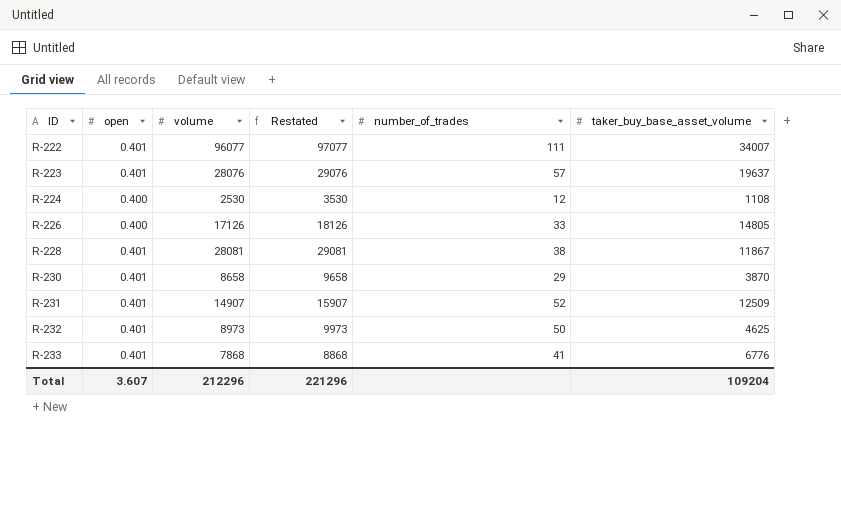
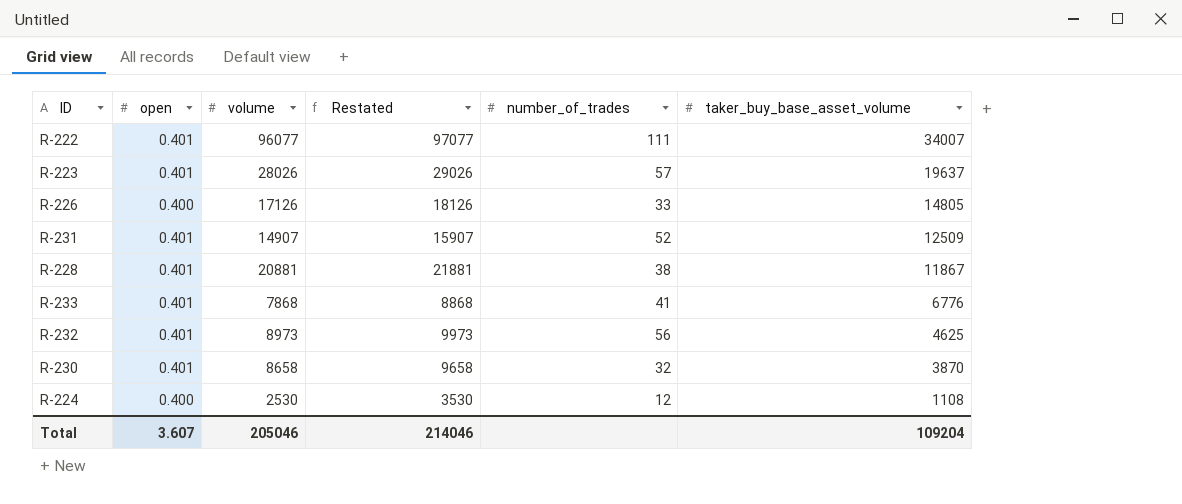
row order: ID ascending -> taker_buy_base_asset_volume descending
R-223 | volume: 28076 -> 28026
R-223 | Restated: 29076 -> 29026
R-228 | volume: 28081 -> 20881
R-228 | Restated: 29081 -> 21881
R-232 | number_of_trades: 50 -> 56
R-230 | number_of_trades: 29 -> 32
Total | volume: 212296 -> 205046
Total | Restated: 221296 -> 214046

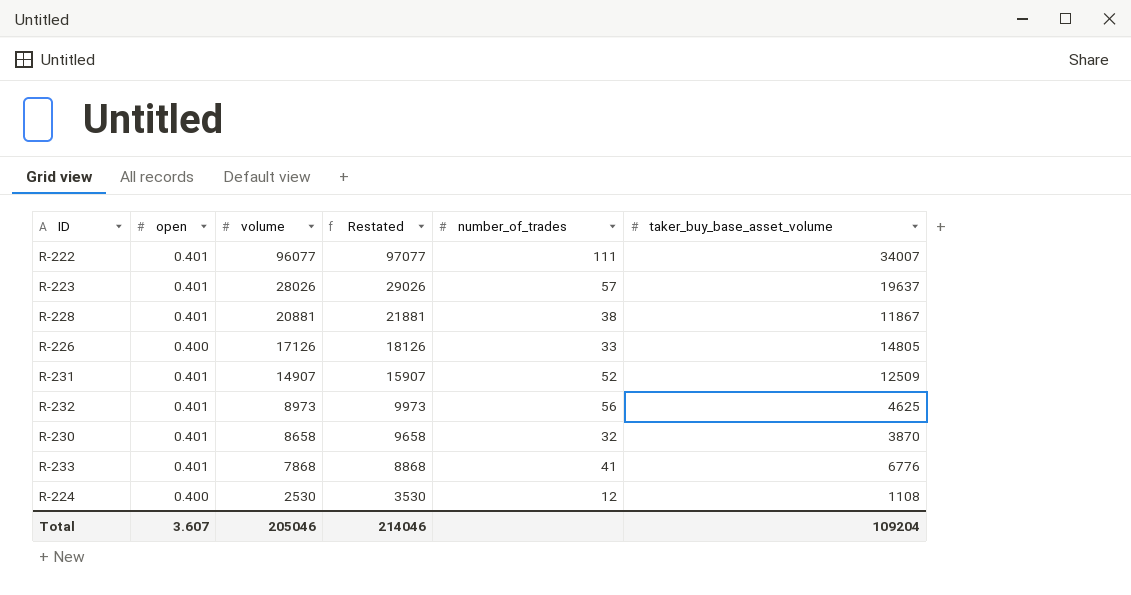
row order: taker_buy_base_asset_volume descending -> volume descending

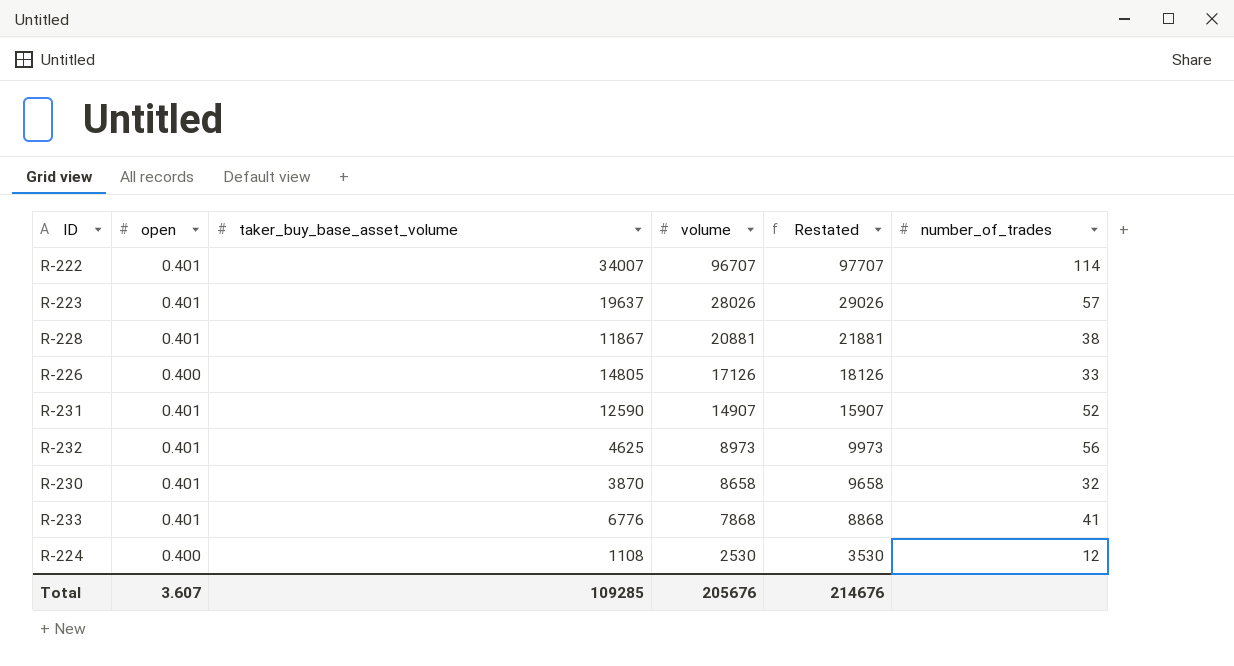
column taker_buy_base_asset_volume | position: 6 -> 3
R-222 | volume: 96077 -> 96707
R-222 | Restated: 97077 -> 97707
R-222 | number_of_trades: 111 -> 114
R-231 | taker_buy_base_asset_volume: 12509 -> 12590
Total | taker_buy_base_asset_volume: 109204 -> 109285
Total | volume: 205046 -> 205676
Total | Restated: 214046 -> 214676

